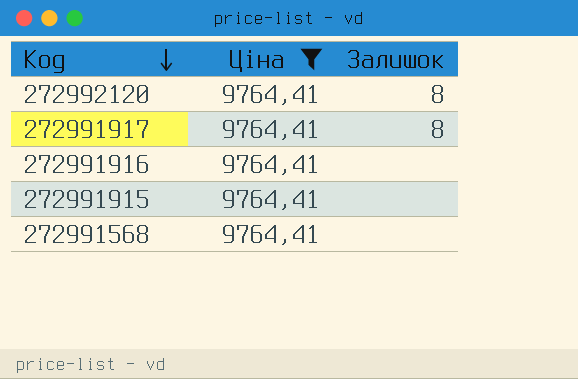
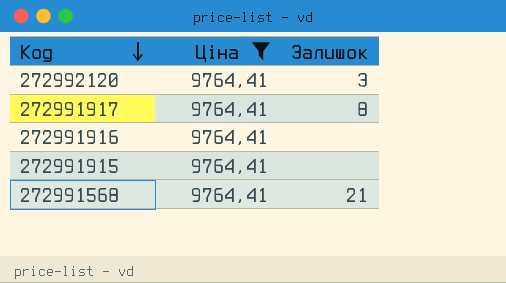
272992120 | Залишок: 8 -> 3
272991568 | Залишок: none -> 21

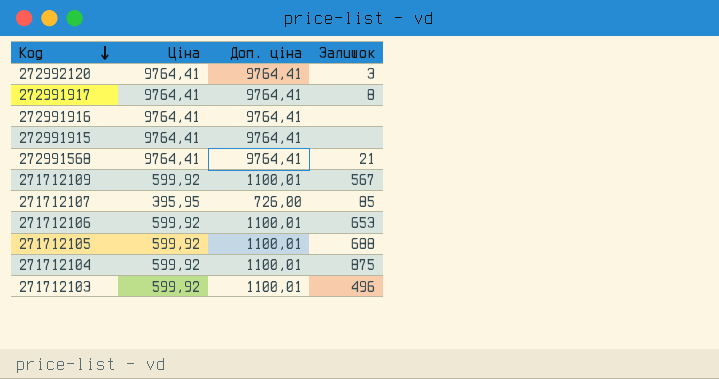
filter: Ціна = 9764,41 -> none
column Доп. ціна | position: none -> 3

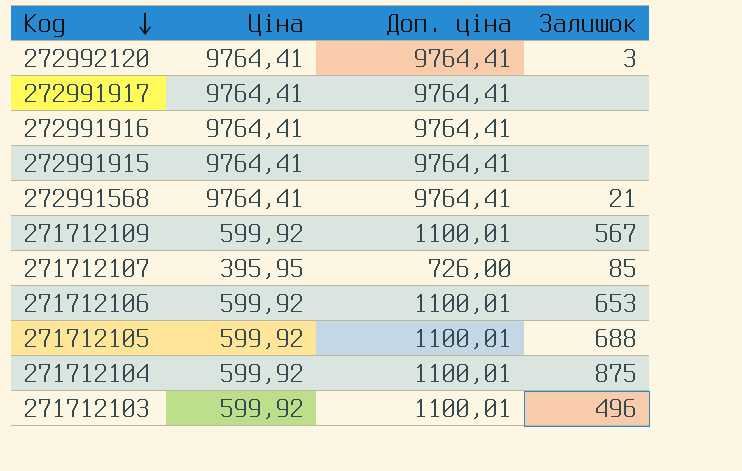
272991917 | Залишок: 8 -> none

